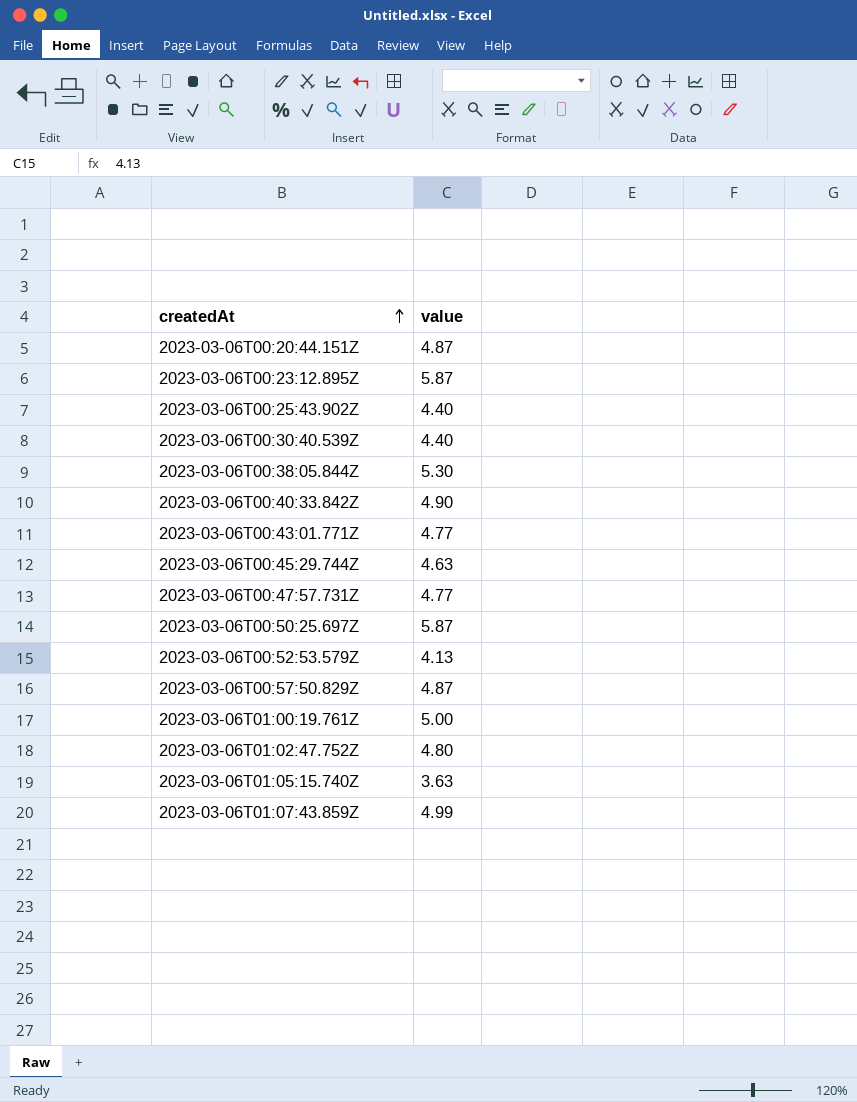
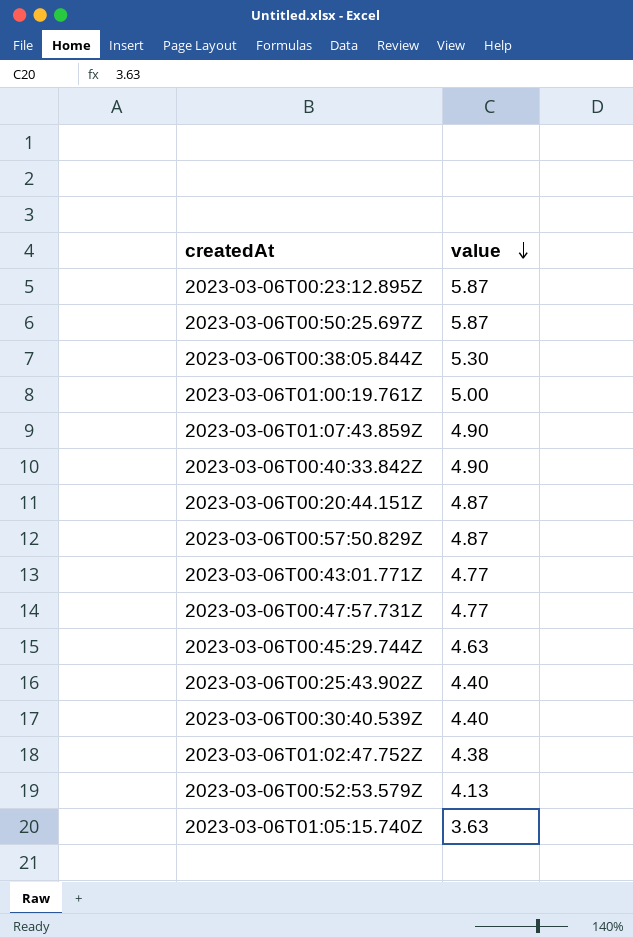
row order: createdAt ascending -> value descending
2023-03-06T01:07:43.859Z | value: 4.99 -> 4.90
2023-03-06T01:02:47.752Z | value: 4.80 -> 4.38

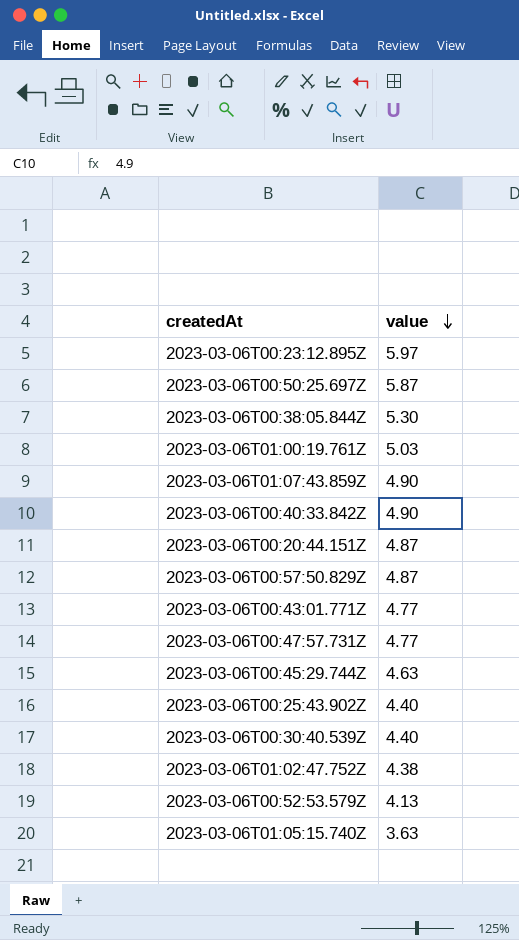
2023-03-06T00:23:12.895Z | value: 5.87 -> 5.97
2023-03-06T01:00:19.761Z | value: 5.00 -> 5.03

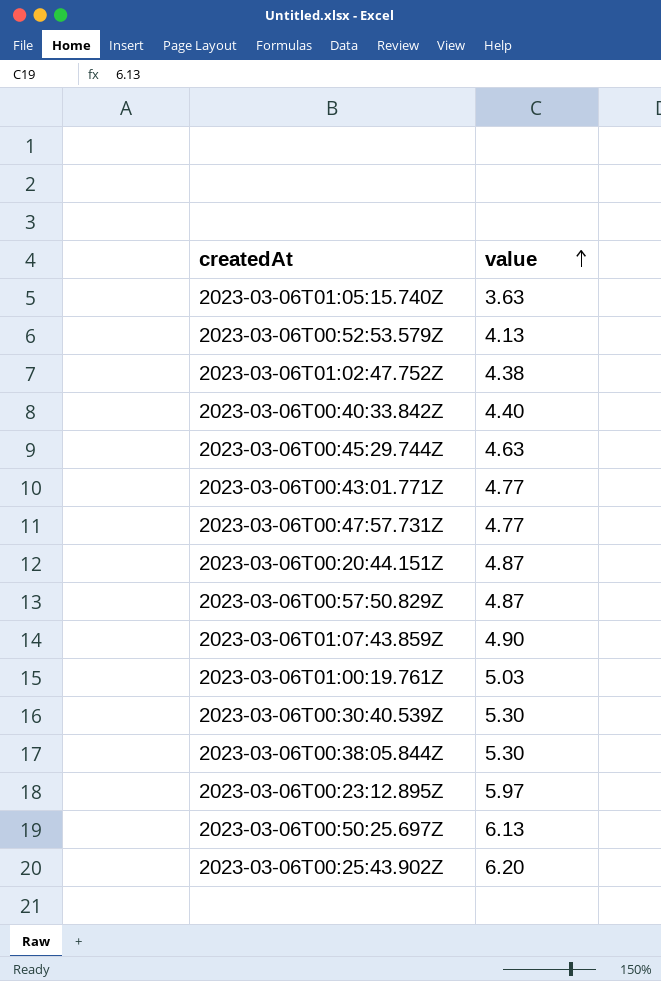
row order: value descending -> value ascending
2023-03-06T00:40:33.842Z | value: 4.90 -> 4.40
2023-03-06T00:30:40.539Z | value: 4.40 -> 5.30
2023-03-06T00:50:25.697Z | value: 5.87 -> 6.13
2023-03-06T00:25:43.902Z | value: 4.40 -> 6.20

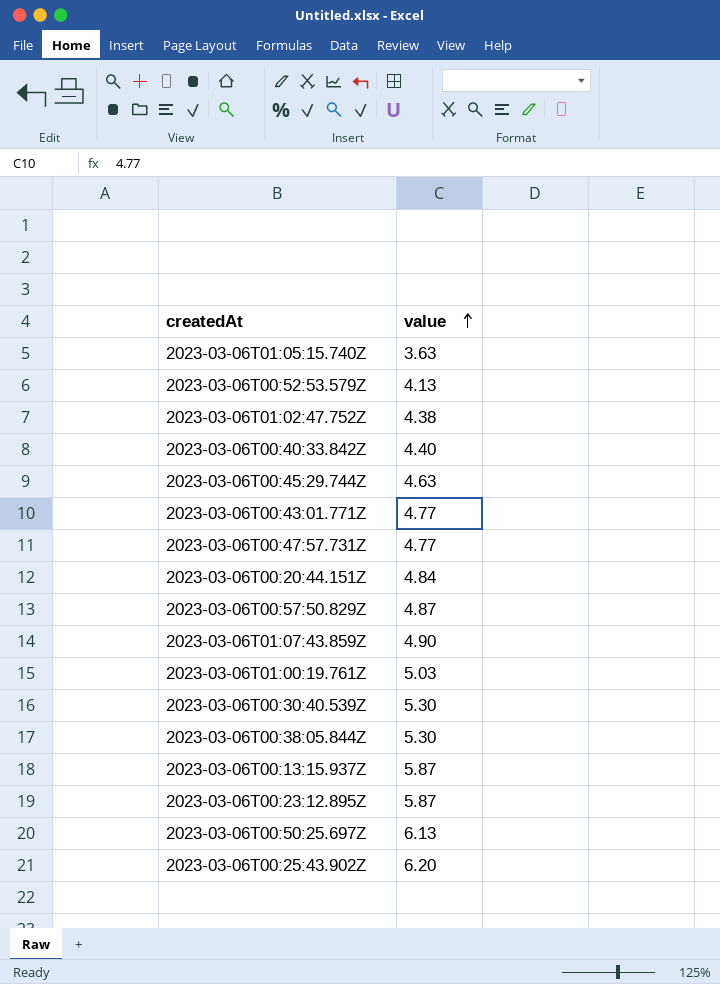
2023-03-06T00:20:44.151Z | value: 4.87 -> 4.84
row 2023-03-06T00:13:15.937Z: none -> 5.87
2023-03-06T00:23:12.895Z | value: 5.97 -> 5.87

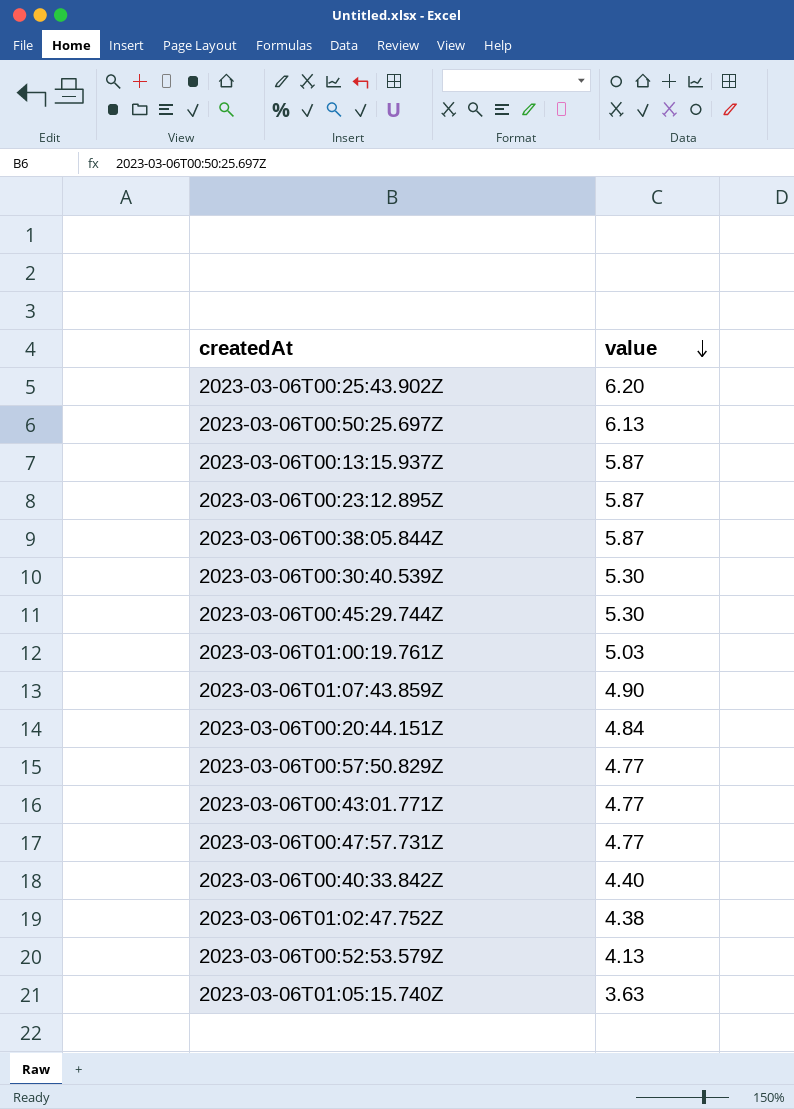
row order: value ascending -> value descending
2023-03-06T00:38:05.844Z | value: 5.30 -> 5.87
2023-03-06T00:45:29.744Z | value: 4.63 -> 5.30
2023-03-06T00:57:50.829Z | value: 4.87 -> 4.77

